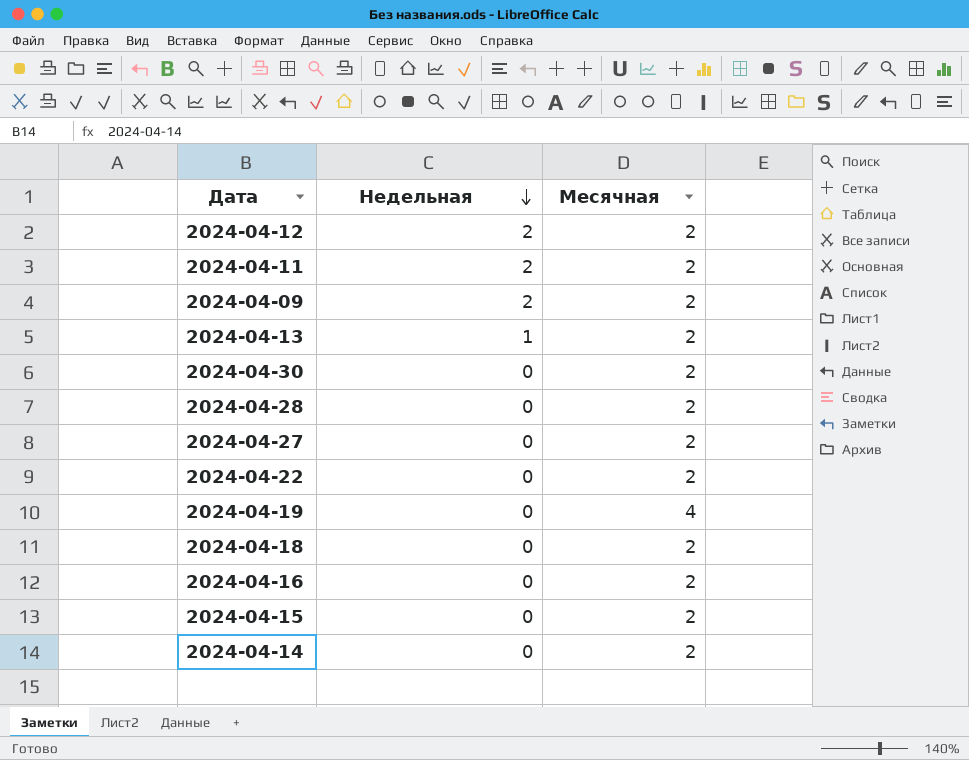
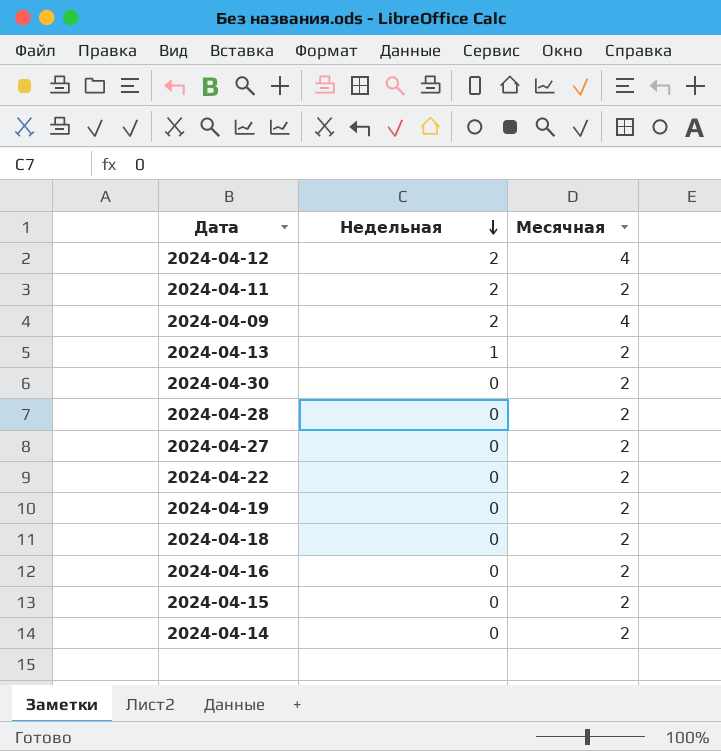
2024-04-12 | Месячная: 2 -> 4
2024-04-09 | Месячная: 2 -> 4
2024-04-19 | Месячная: 4 -> 2

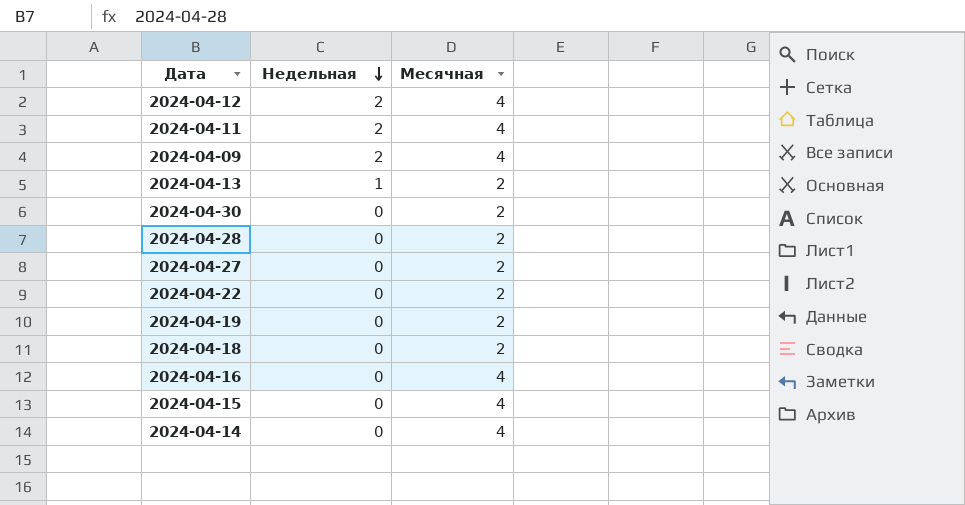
2024-04-11 | Месячная: 2 -> 4
2024-04-16 | Месячная: 2 -> 4
2024-04-15 | Месячная: 2 -> 4
2024-04-14 | Месячная: 2 -> 4

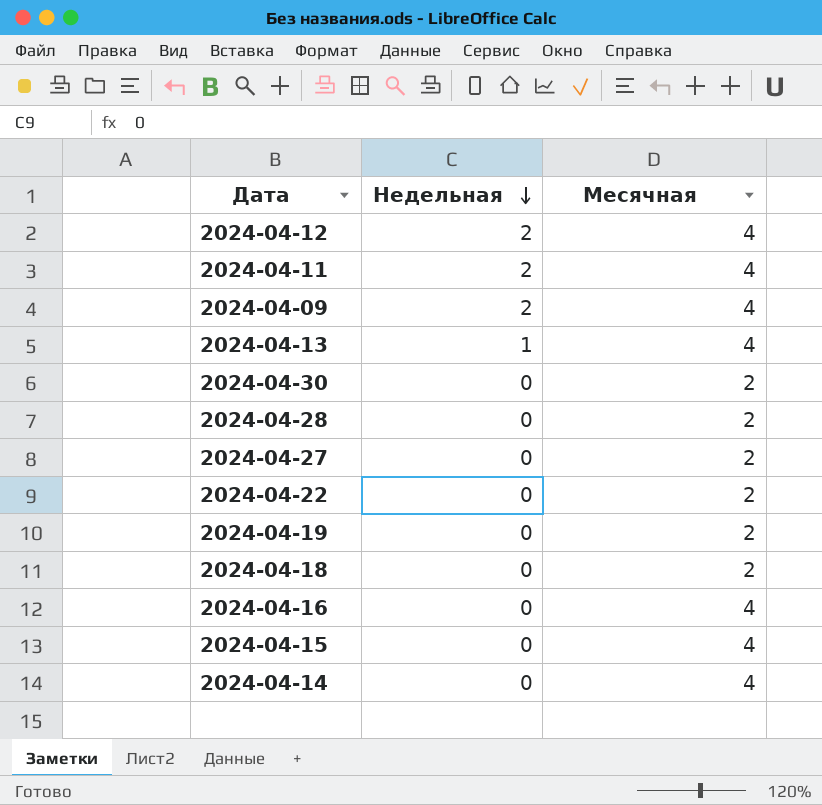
2024-04-13 | Месячная: 2 -> 4

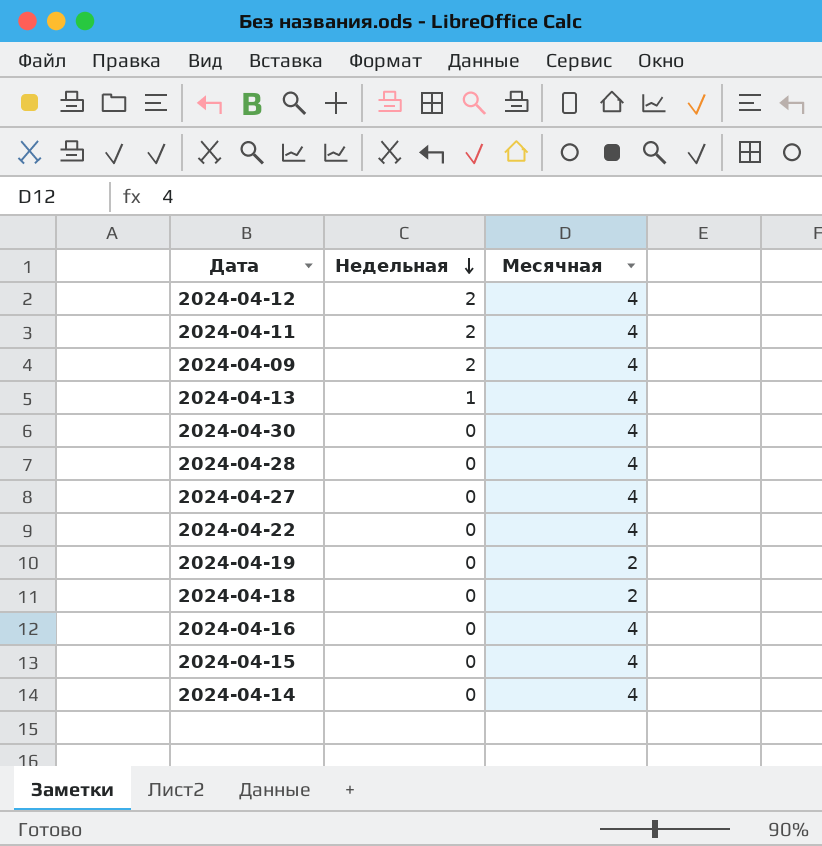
2024-04-30 | Месячная: 2 -> 4
2024-04-28 | Месячная: 2 -> 4
2024-04-27 | Месячная: 2 -> 4
2024-04-22 | Месячная: 2 -> 4

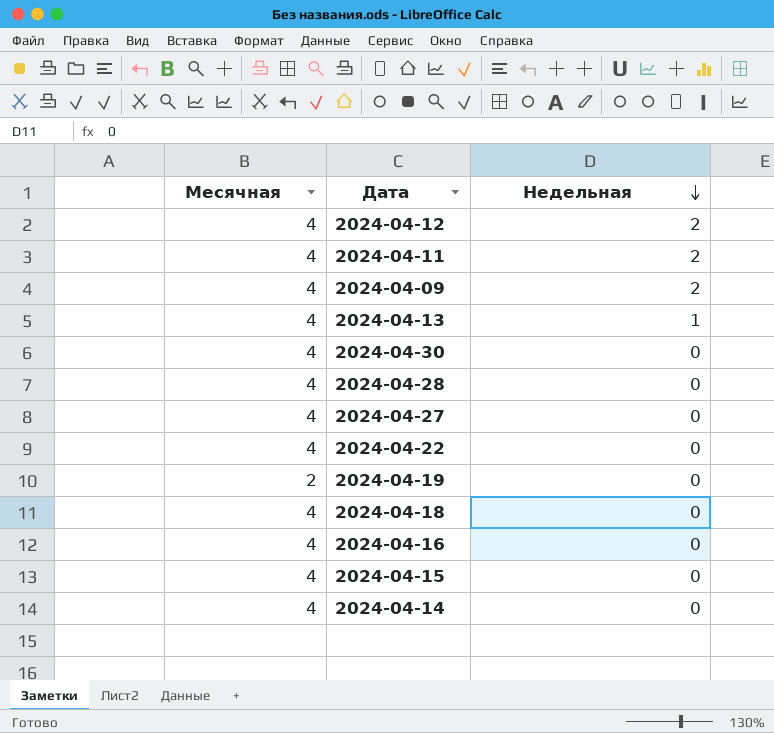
column Месячная | position: 3 -> 1
2024-04-18 | Месячная: 2 -> 4

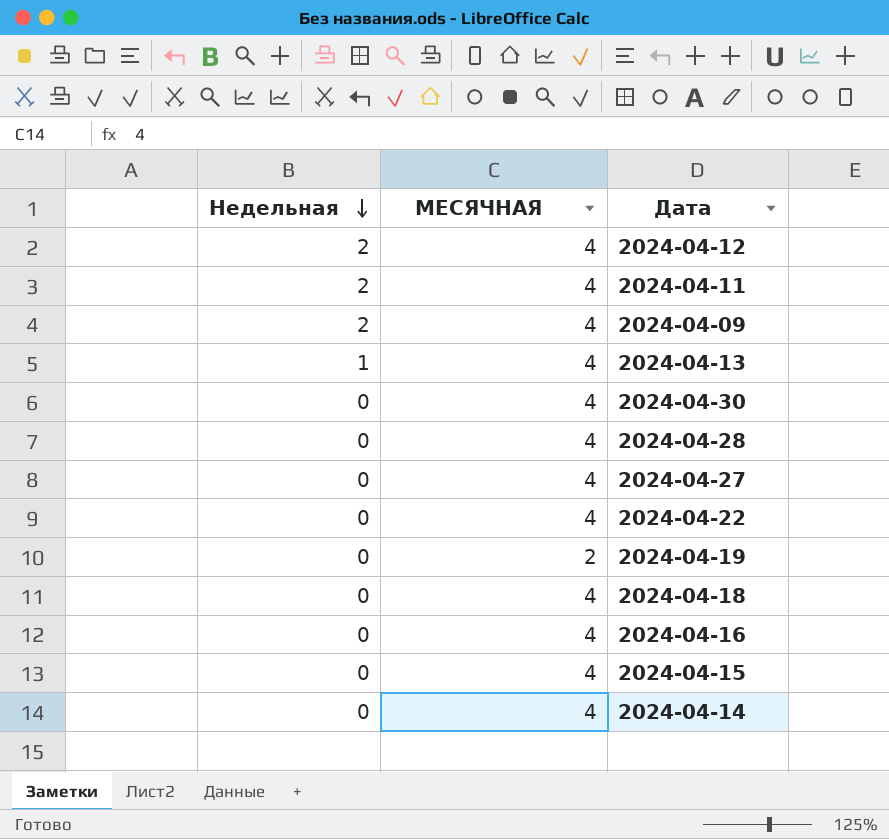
column Недельная | position: 3 -> 1
column name: Месячная -> МЕСЯЧНАЯ

